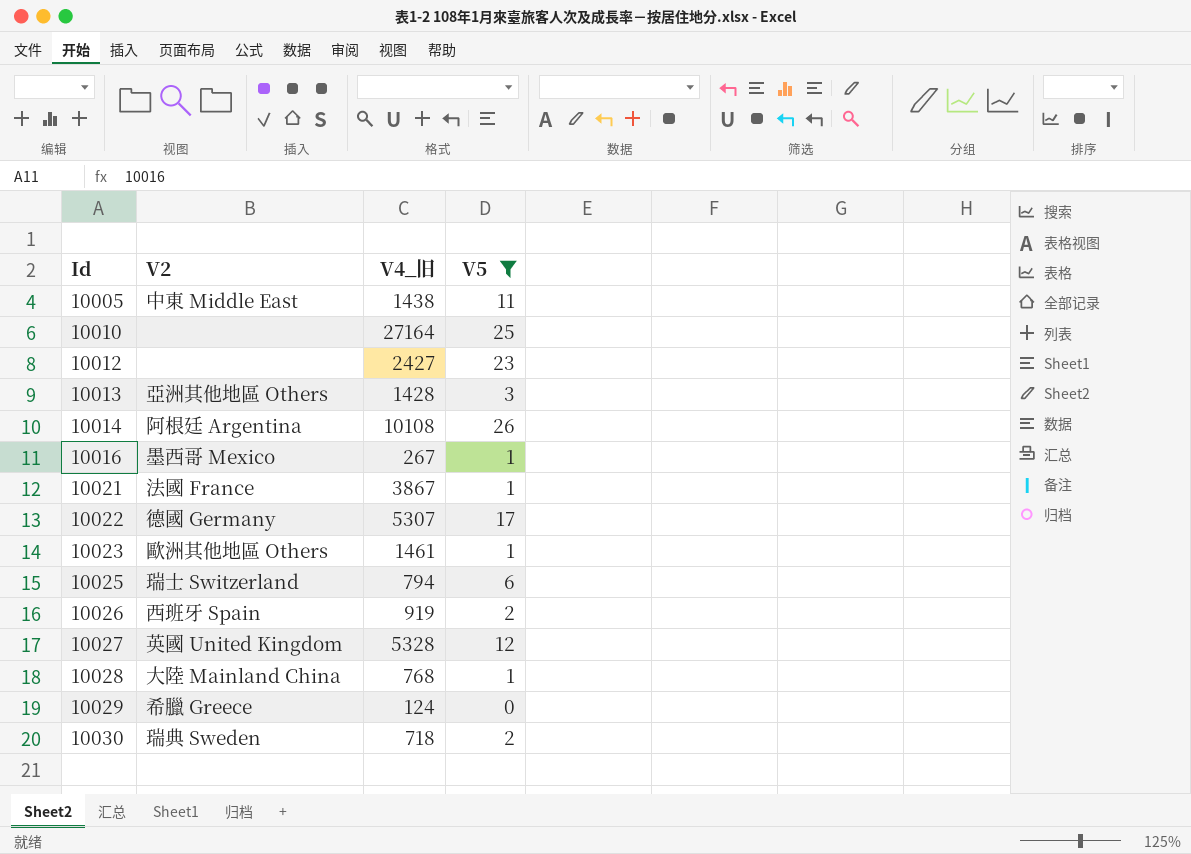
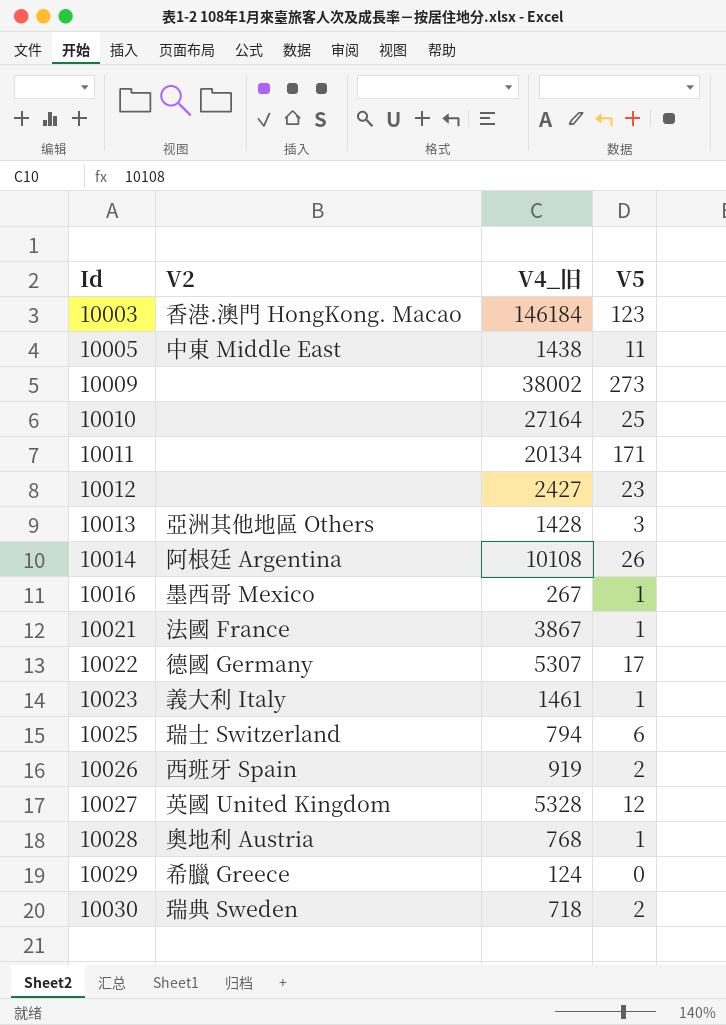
filter: V5 <= 26 -> none
10023 | V2: 歐洲其他地區 Others -> 義大利 Italy
10028 | V2: 大陸 Mainland China -> 奧地利 Austria

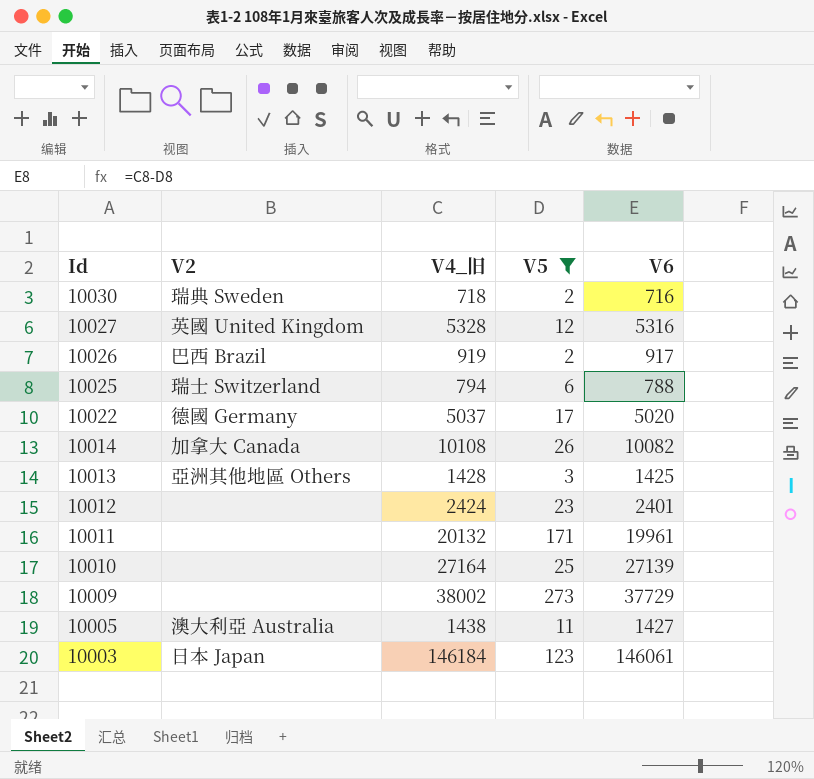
filter: none -> V5 >= 2
row order: Id ascending -> Id descending
column V6 | formula: none -> [V4_旧] - [V5]
10026 | V2: 西班牙 Spain -> 巴西 Brazil
10022 | V4_旧: 5307 -> 5037
10014 | V2: 阿根廷 Argentina -> 加拿大 Canada
10012 | V4_旧: 2427 -> 2424
10011 | V4_旧: 20134 -> 20132
10005 | V2: 中東 Middle East -> 澳大利亞 Australia
10003 | V2: 香港.澳門 HongKong. Macao -> 日本 Japan

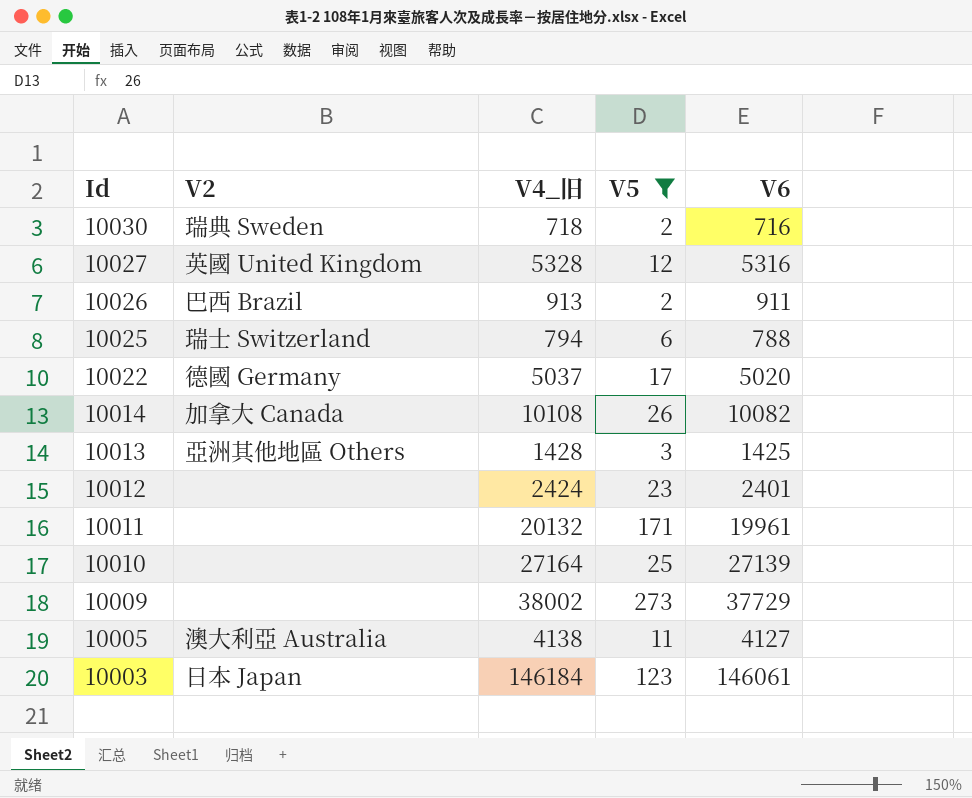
10026 | V4_旧: 919 -> 913
10026 | V6: 917 -> 911
10005 | V4_旧: 1438 -> 4138
10005 | V6: 1427 -> 4127

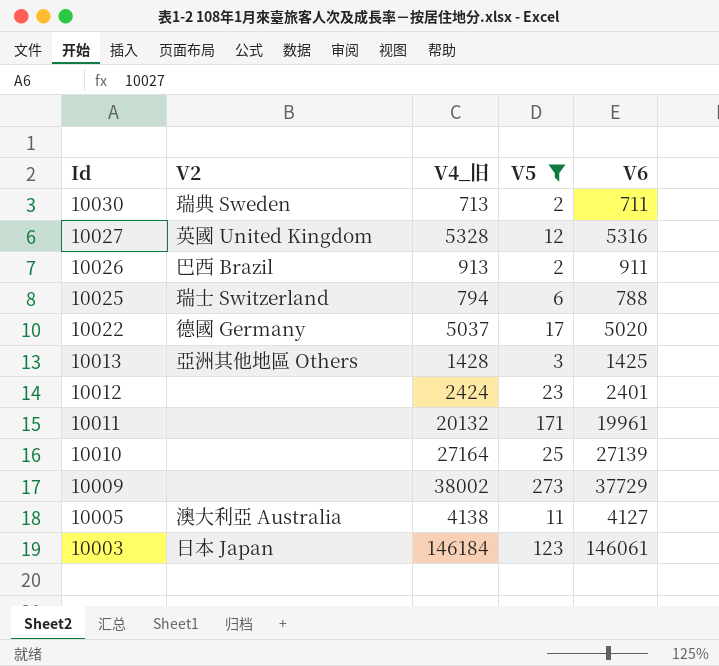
row 10014: 加拿大 Canada | 10108 | 26 | 10082 -> none
10030 | V4_旧: 718 -> 713
10030 | V6: 716 -> 711

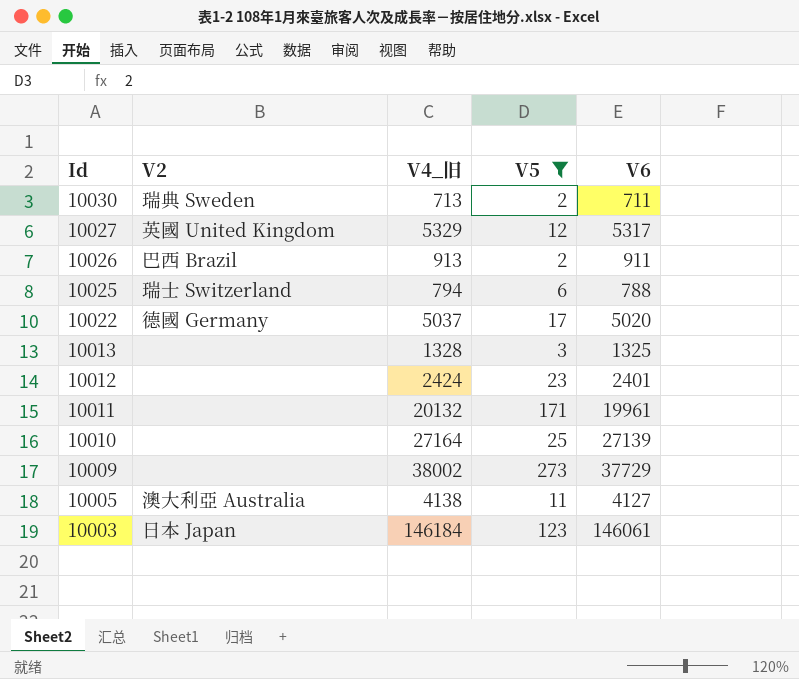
10027 | V4_旧: 5328 -> 5329
10027 | V6: 5316 -> 5317
10013 | V2: 亞洲其他地區 Others -> none
10013 | V4_旧: 1428 -> 1328
10013 | V6: 1425 -> 1325

